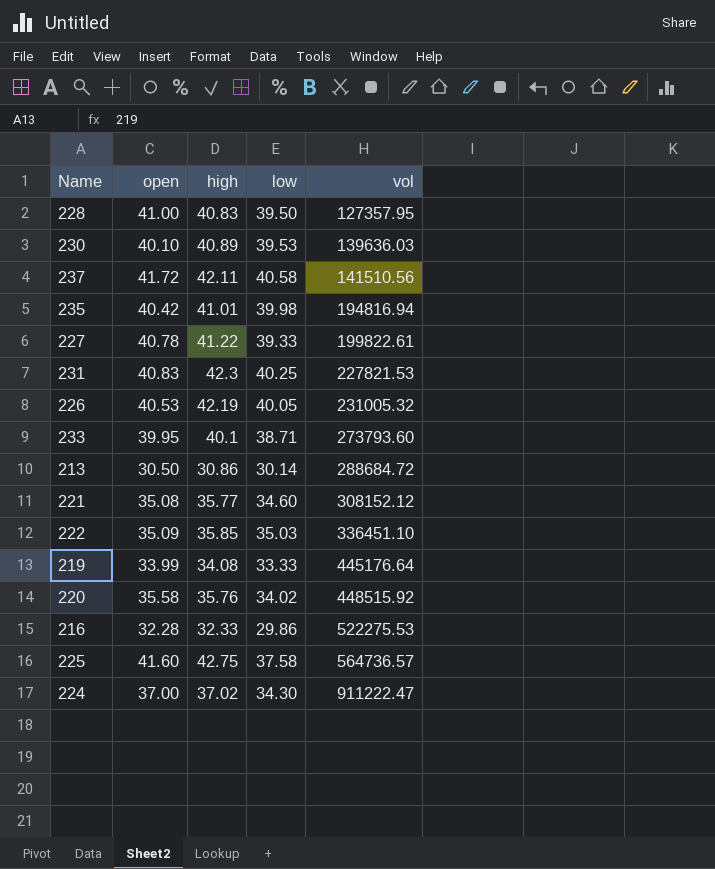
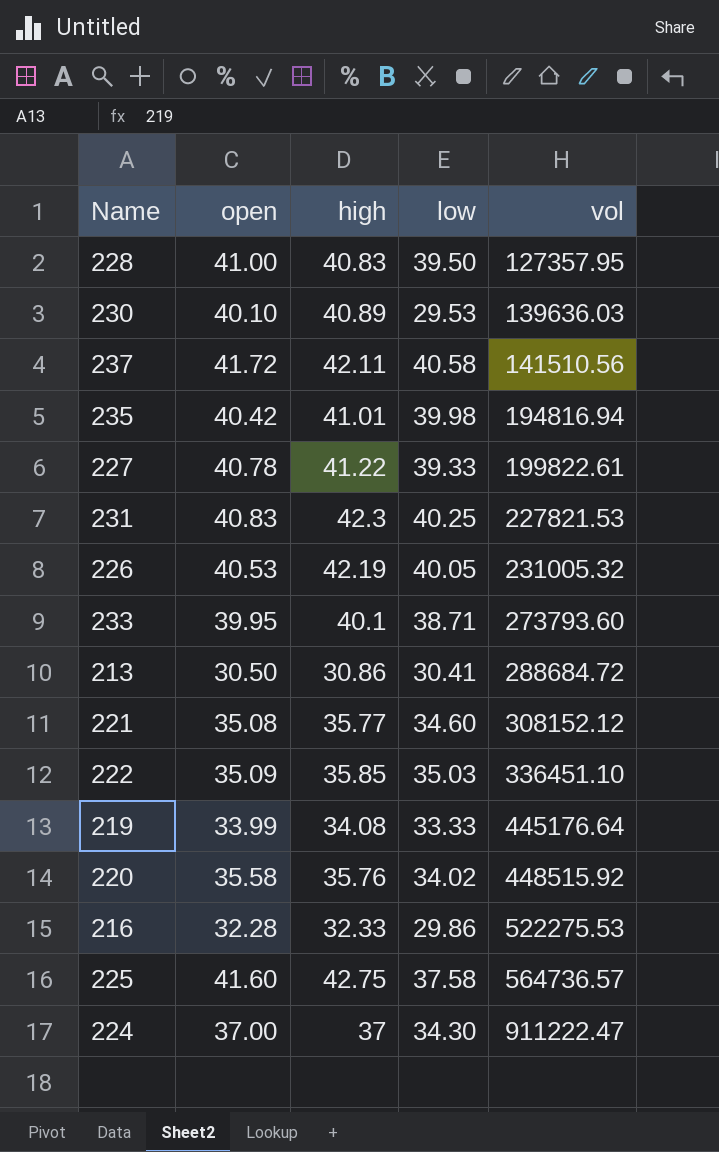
230 | low: 39.53 -> 29.53
213 | low: 30.14 -> 30.41
224 | high: 37.02 -> 37

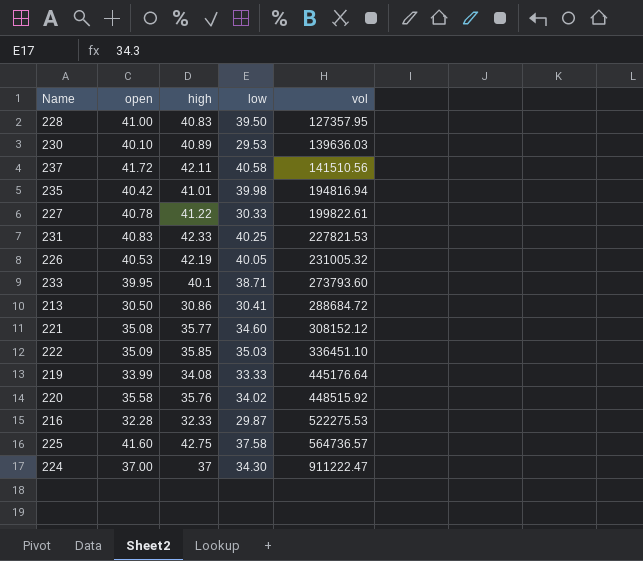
227 | low: 39.33 -> 30.33
231 | high: 42.3 -> 42.33
216 | low: 29.86 -> 29.87

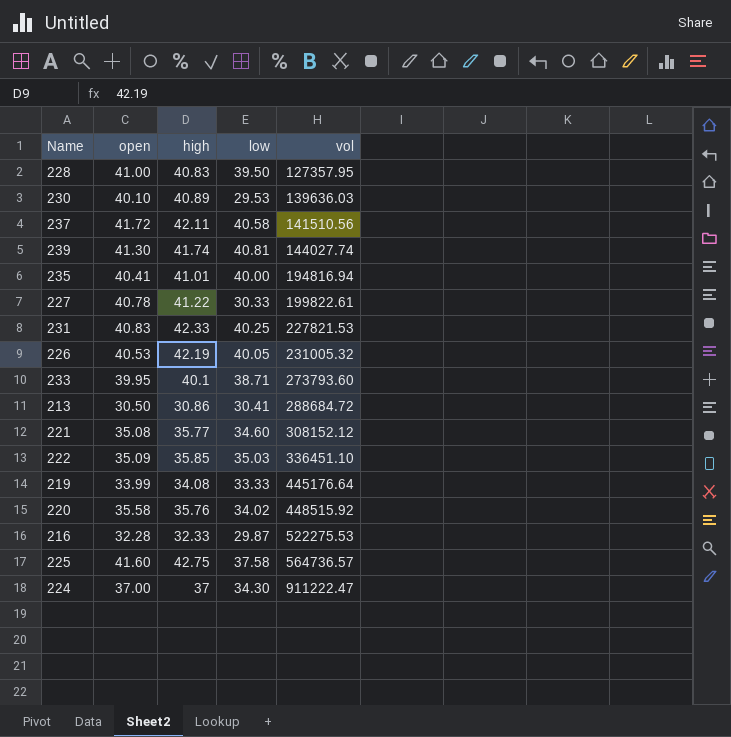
row 239: none -> 41.30 | 41.74 | 40.81 | 144027.74
235 | open: 40.42 -> 40.41
235 | low: 39.98 -> 40.00

